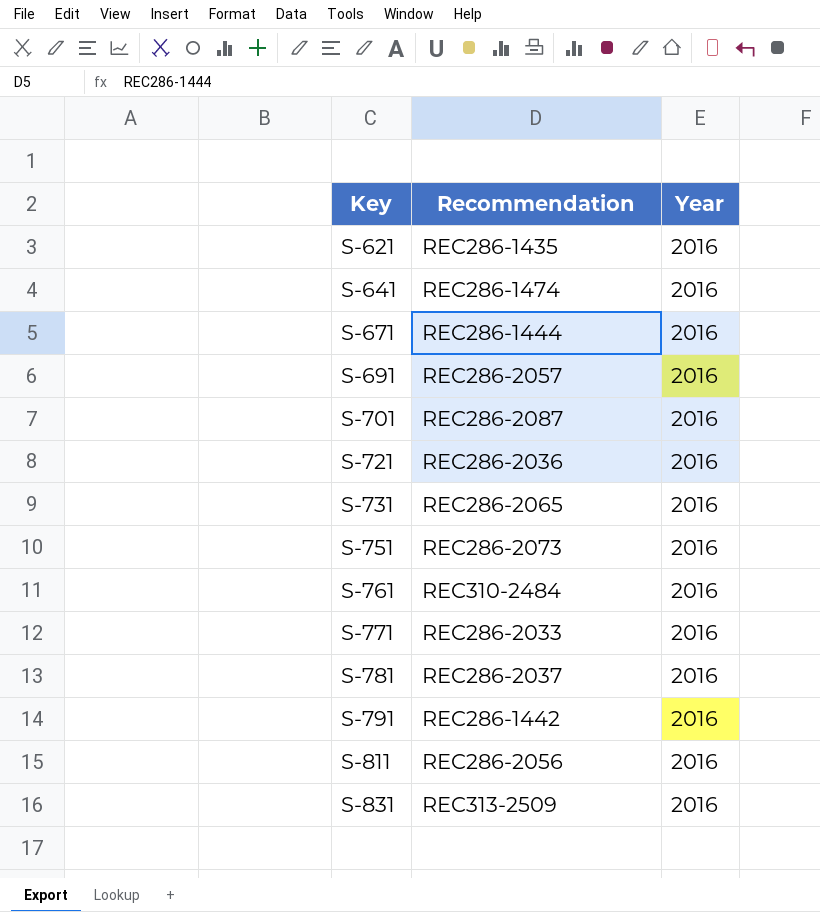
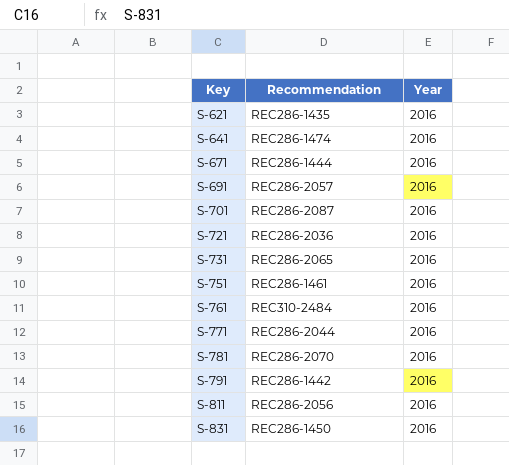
S-751 | Recommendation: REC286-2073 -> REC286-1461
S-771 | Recommendation: REC286-2033 -> REC286-2044
S-781 | Recommendation: REC286-2037 -> REC286-2070
S-831 | Recommendation: REC313-2509 -> REC286-1450

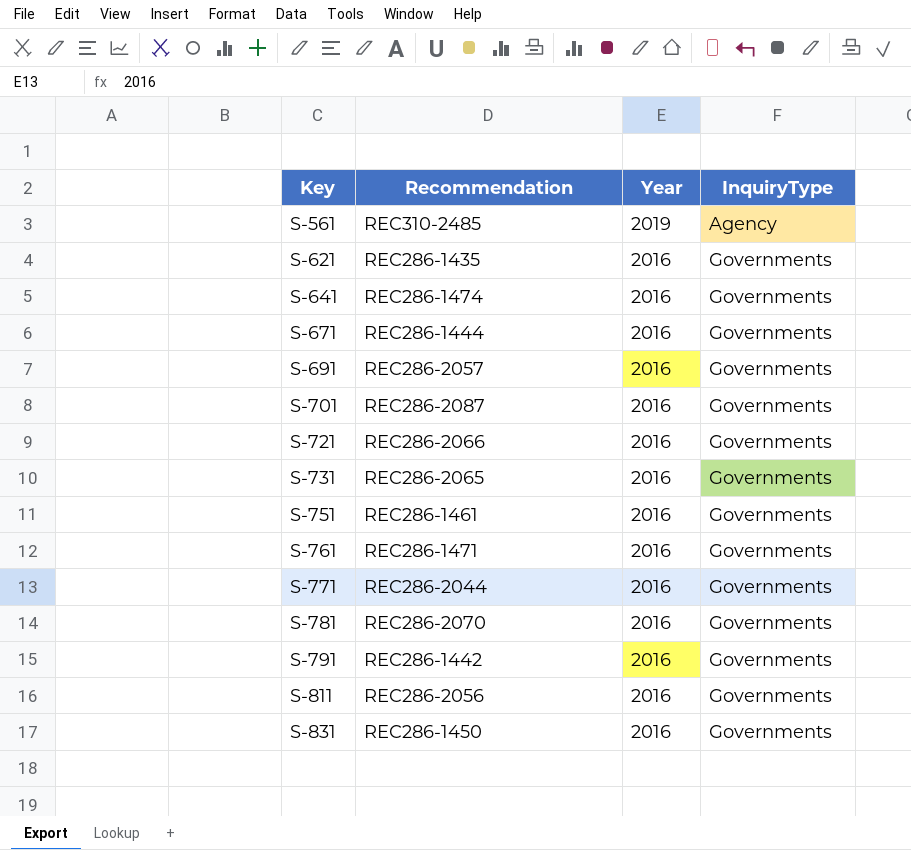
column InquiryType | position: none -> 4
row S-561: none -> REC310-2485 | 2019 | Agency
S-721 | Recommendation: REC286-2036 -> REC286-2066
S-761 | Recommendation: REC310-2484 -> REC286-1471

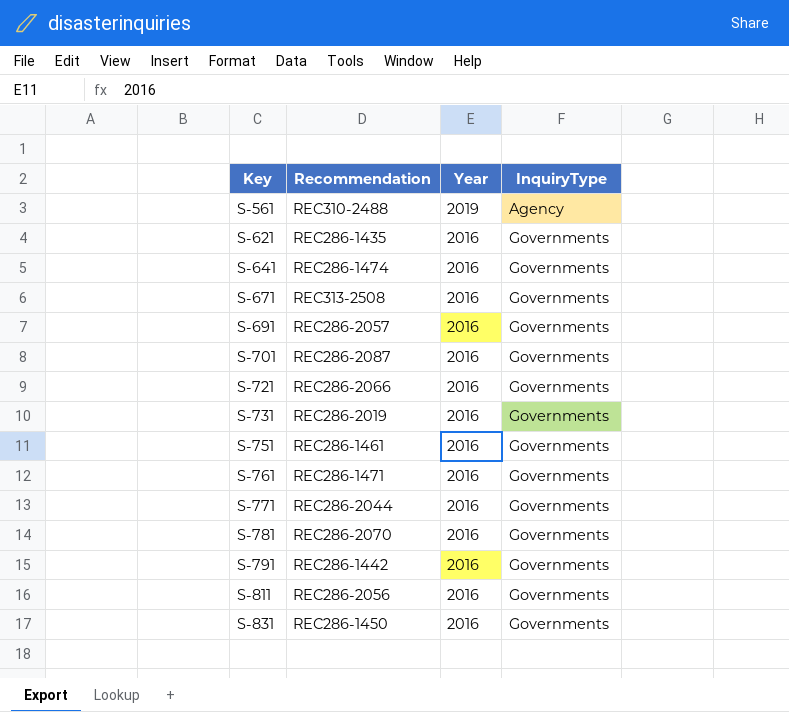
S-561 | Recommendation: REC310-2485 -> REC310-2488
S-671 | Recommendation: REC286-1444 -> REC313-2508
S-731 | Recommendation: REC286-2065 -> REC286-2019

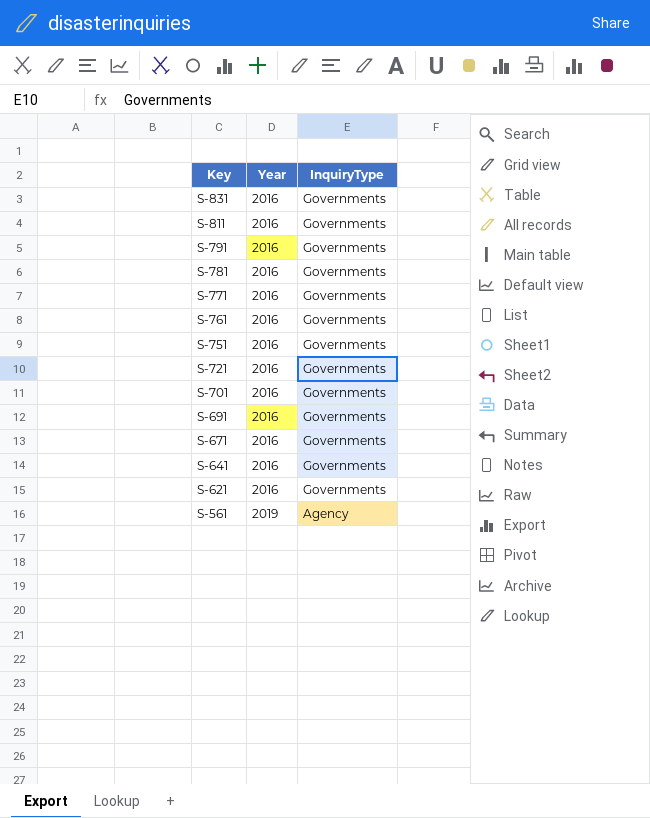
row order: Key ascending -> Key descending
column Recommendation | position: 2 -> none
row S-731: REC286-2019 | 2016 | Governments -> none

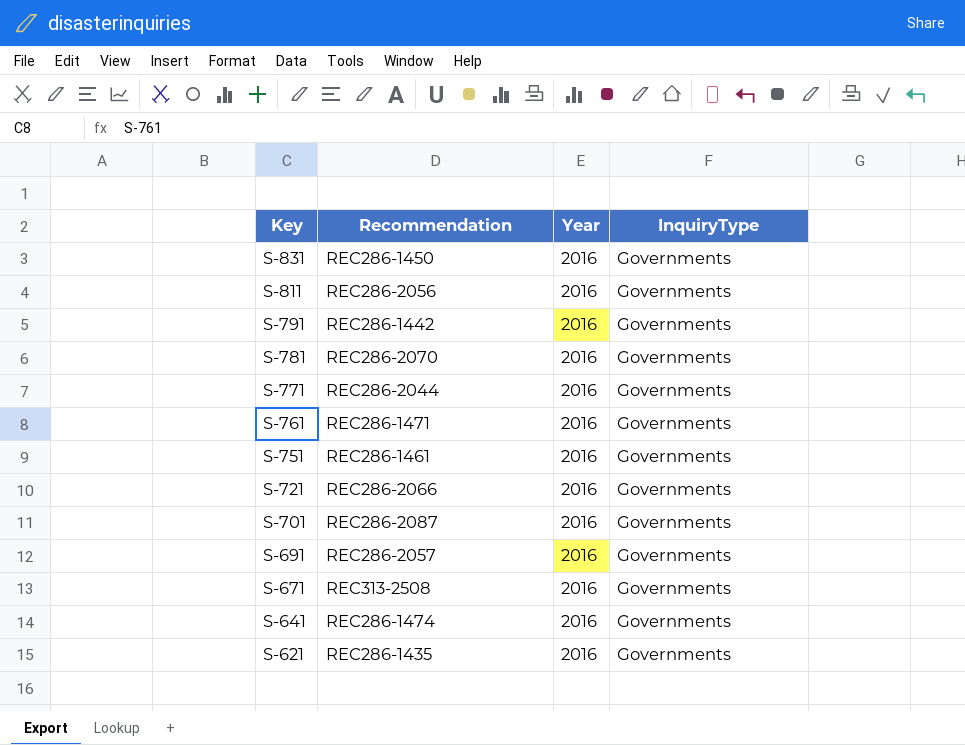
column Recommendation | position: none -> 2
row S-561: 2019 | Agency -> none

